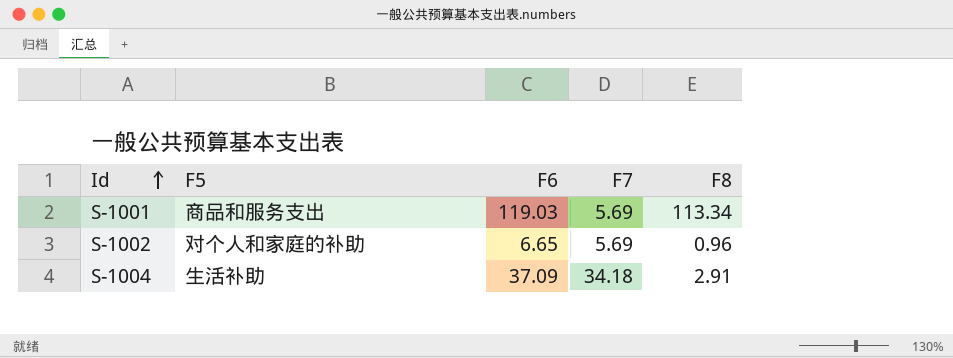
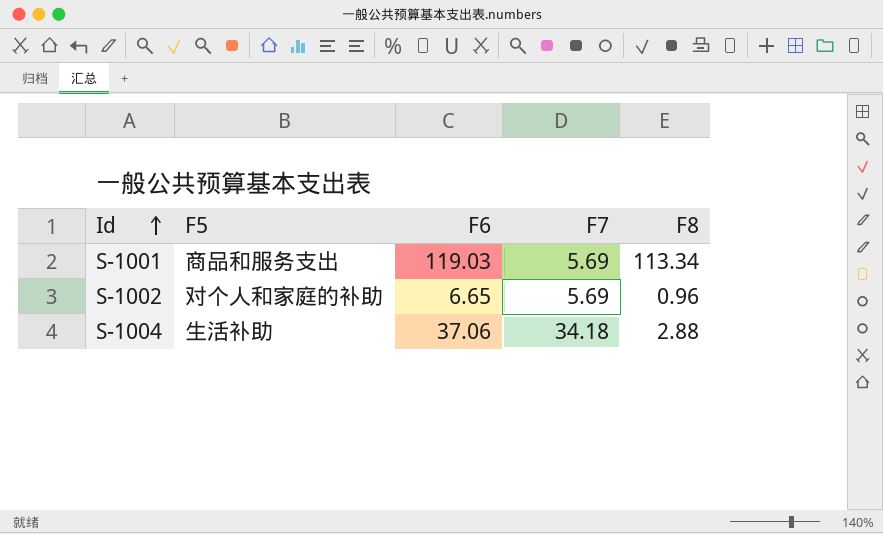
S-1004 | F6: 37.09 -> 37.06
S-1004 | F8: 2.91 -> 2.88

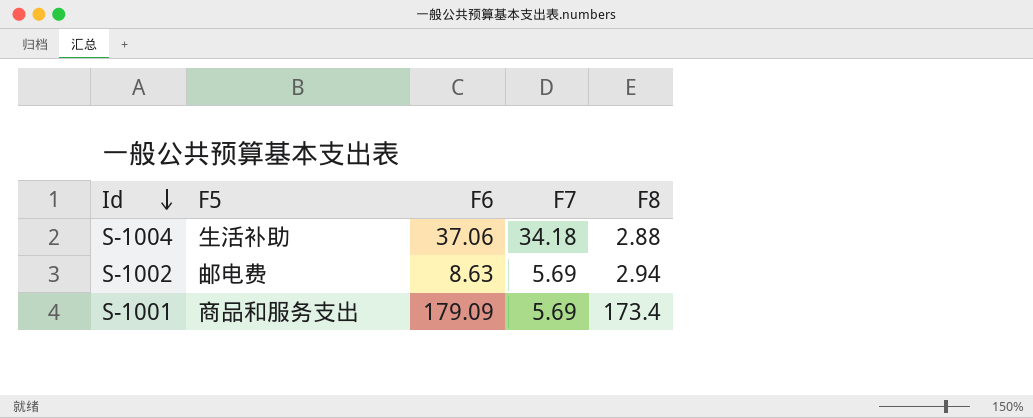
row order: Id ascending -> Id descending
S-1002 | F5: 对个人和家庭的补助 -> 邮电费
S-1002 | F6: 6.65 -> 8.63
S-1002 | F8: 0.96 -> 2.94
S-1001 | F6: 119.03 -> 179.09
S-1001 | F8: 113.34 -> 173.4

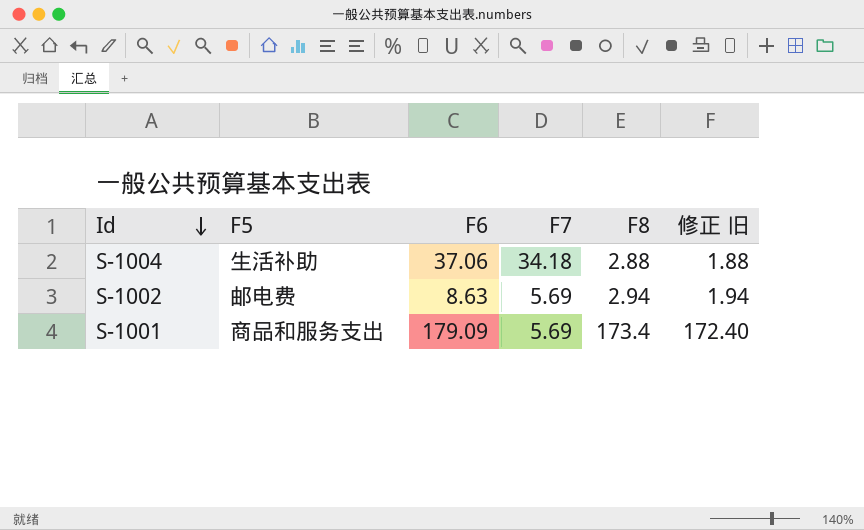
column 修正 旧 | formula: none -> [F8] - 1

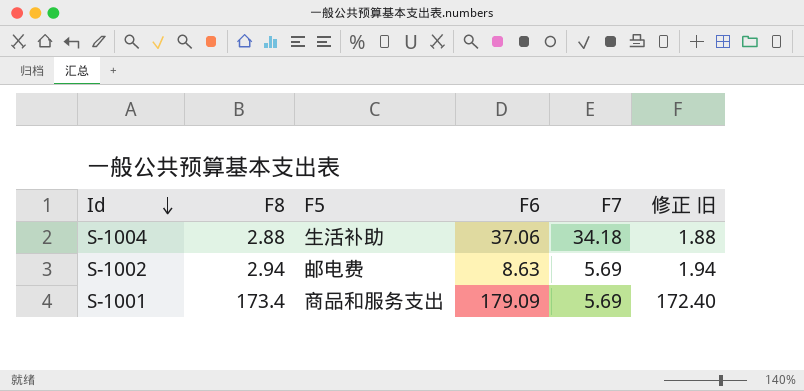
column F8 | position: 5 -> 2

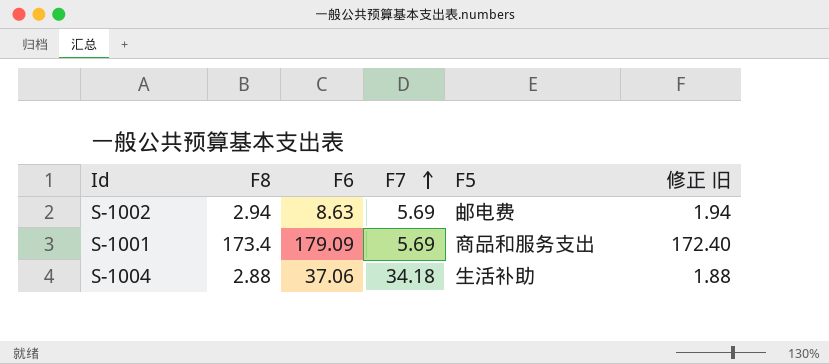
row order: Id descending -> F7 ascending
column F5 | position: 3 -> 5

